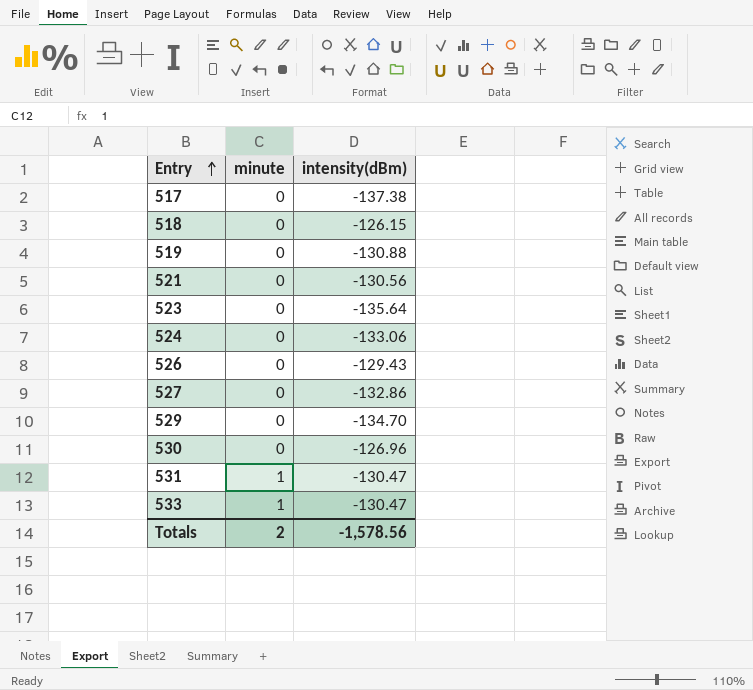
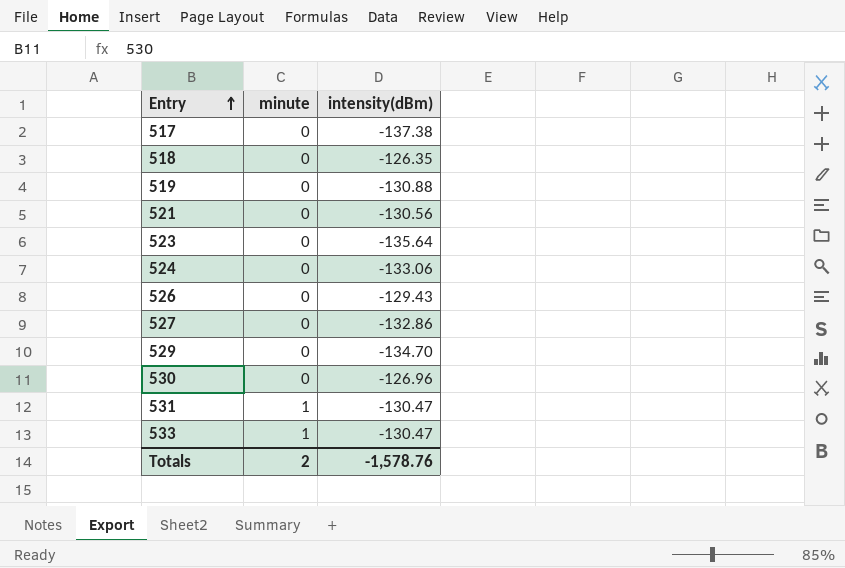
518 | intensity(dBm): -126.15 -> -126.35
Totals | intensity(dBm): -1,578.56 -> -1,578.76

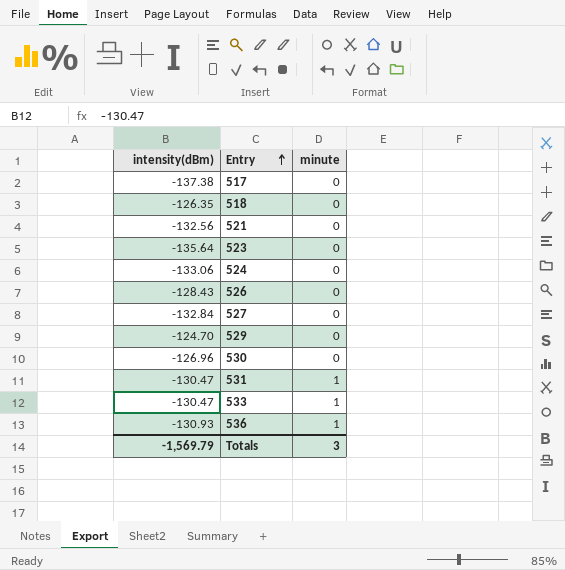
column intensity(dBm) | position: 3 -> 1
row 519: 0 | -130.88 -> none
521 | intensity(dBm): -130.56 -> -132.56
526 | intensity(dBm): -129.43 -> -128.43
527 | intensity(dBm): -132.86 -> -132.84
529 | intensity(dBm): -134.70 -> -124.70
row 536: none -> -130.93 | 1
Totals | intensity(dBm): -1,578.76 -> -1,569.79
Totals | minute: 2 -> 3

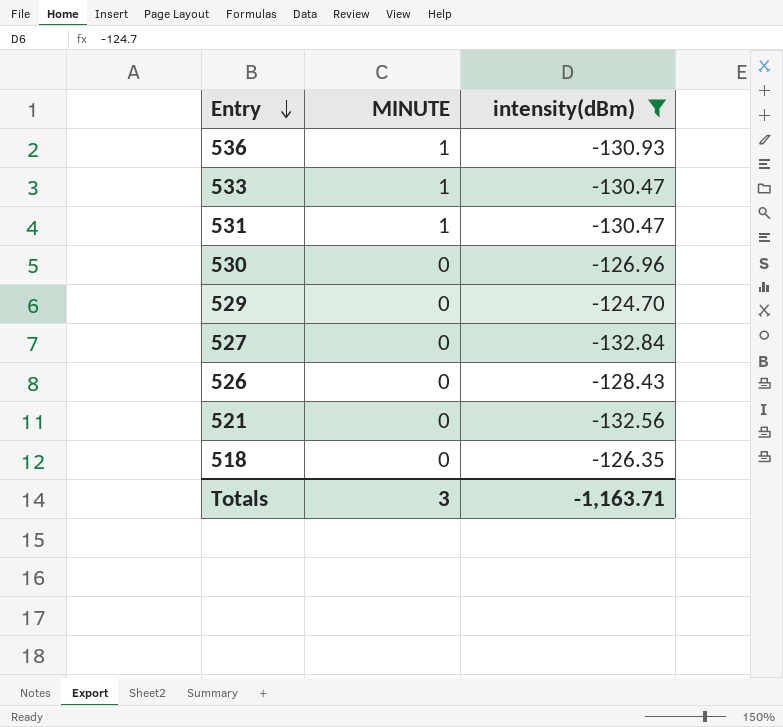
filter: none -> intensity(dBm) >= -132.84
row order: Entry ascending -> Entry descending
column name: minute -> MINUTE
column intensity(dBm) | position: 1 -> 3
Totals | intensity(dBm): -1,569.79 -> -1,163.71

